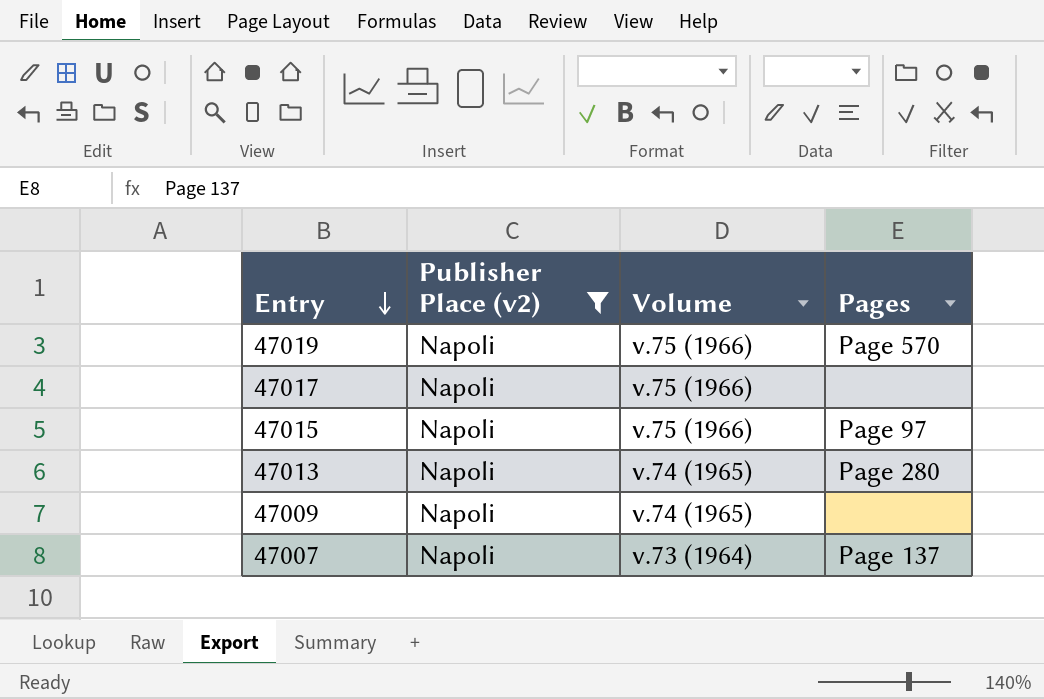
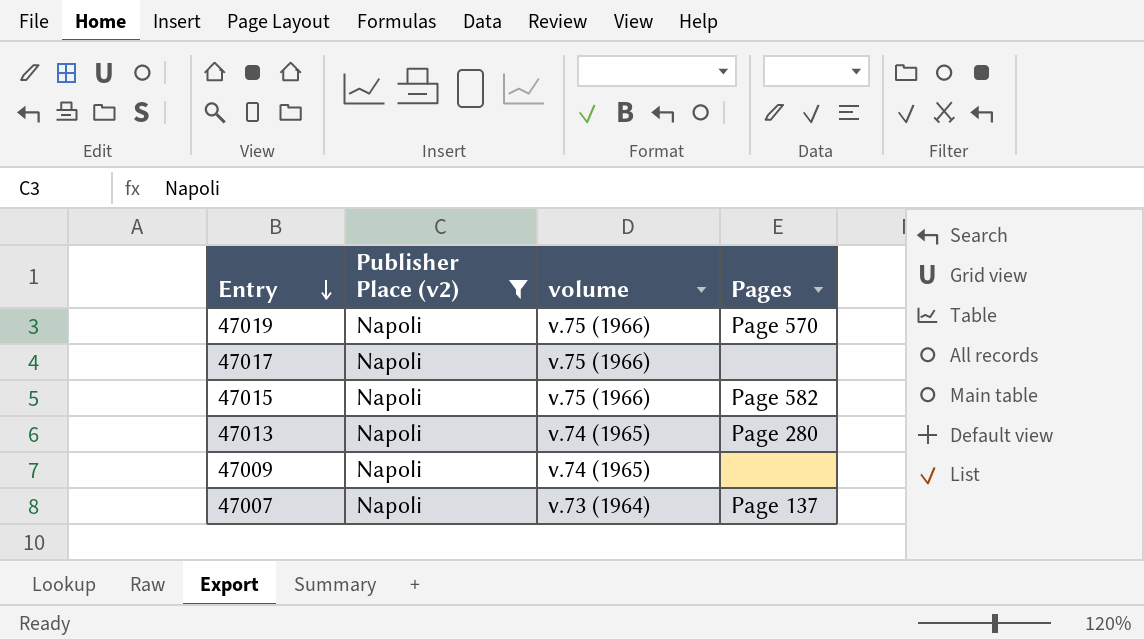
column name: Volume -> volume
47015 | Pages: Page 97 -> Page 582

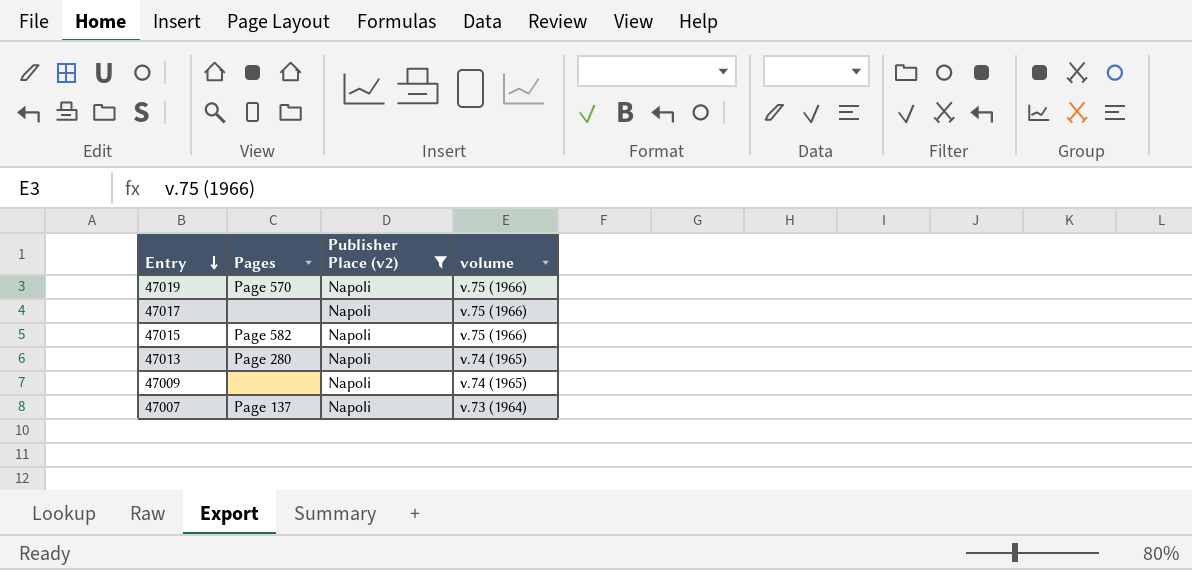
column Pages | position: 4 -> 2

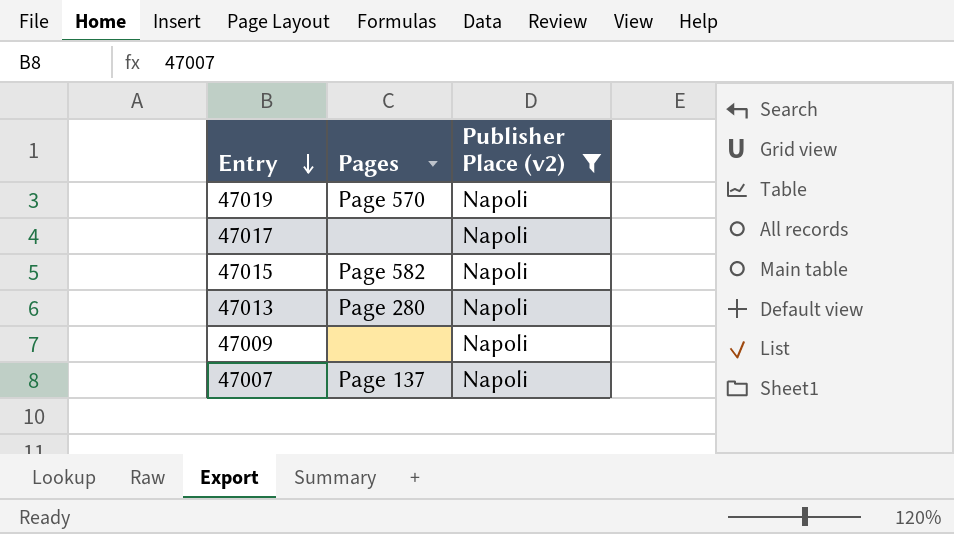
column volume | position: 4 -> none

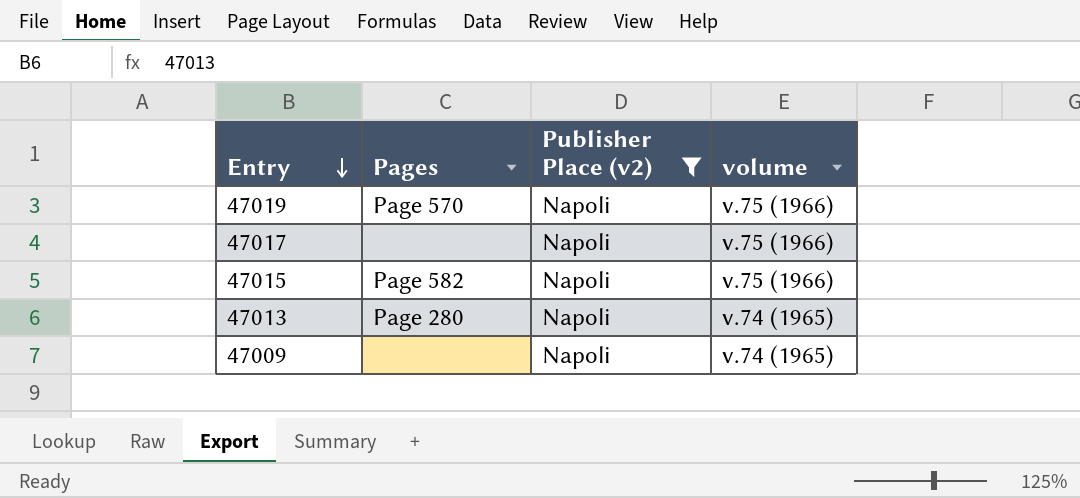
column volume | position: none -> 4
row 47007: Page 137 | Napoli -> none

